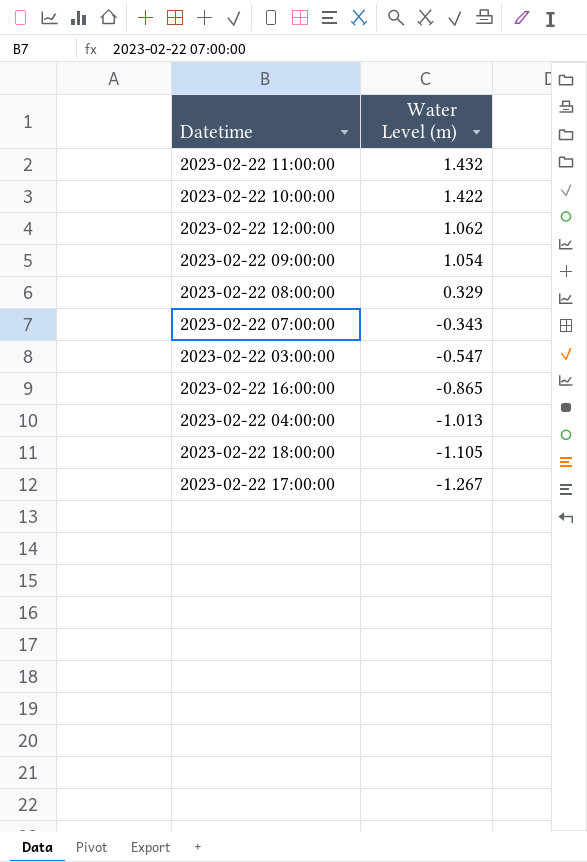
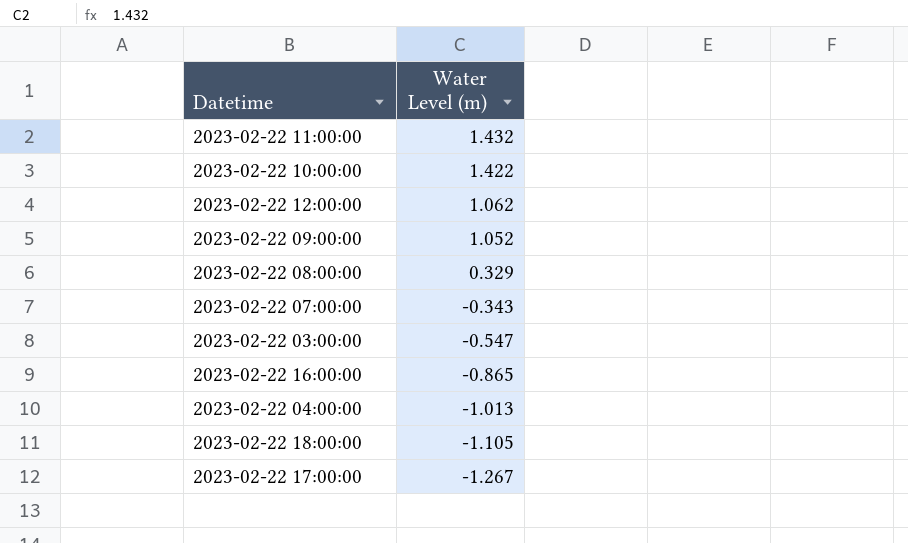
2023-02-22 09:00:00 | Water Level (m): 1.054 -> 1.052

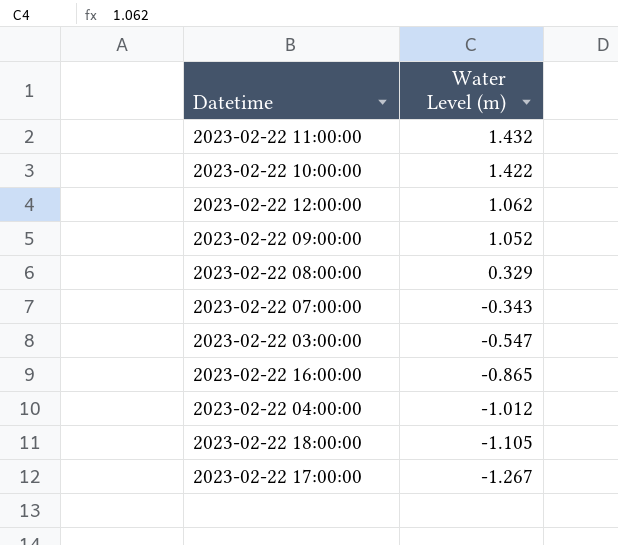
2023-02-22 04:00:00 | Water Level (m): -1.013 -> -1.012

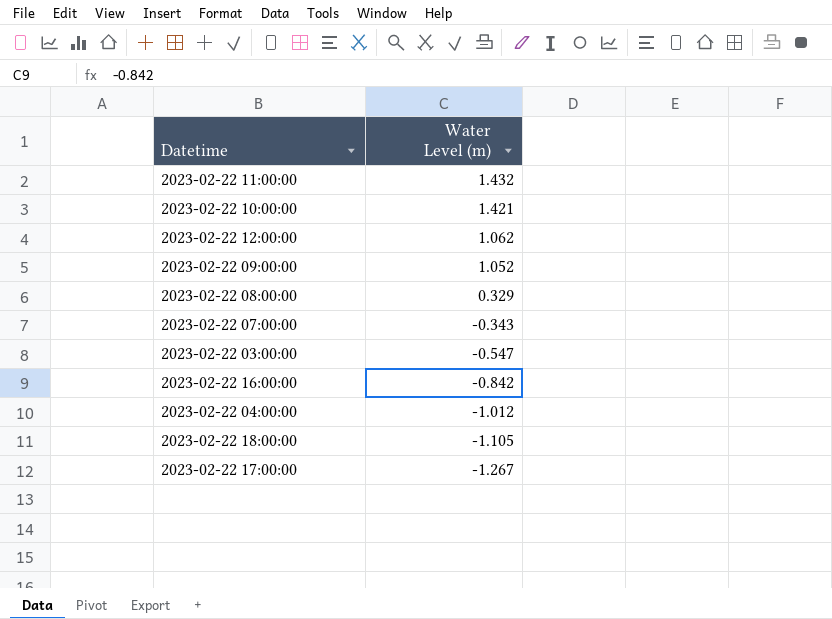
2023-02-22 10:00:00 | Water Level (m): 1.422 -> 1.421
2023-02-22 16:00:00 | Water Level (m): -0.865 -> -0.842

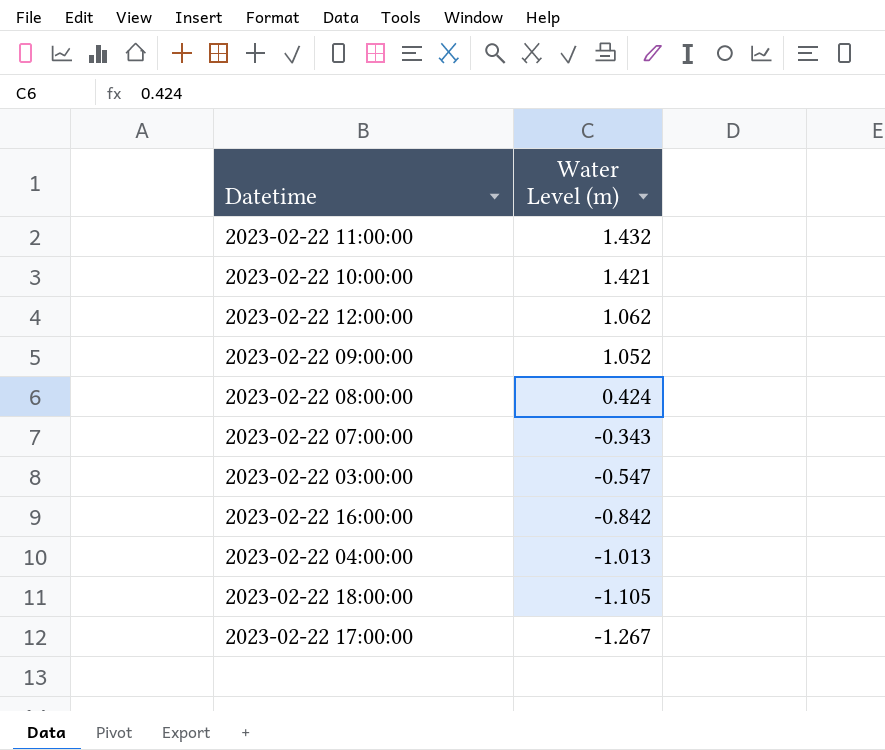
2023-02-22 08:00:00 | Water Level (m): 0.329 -> 0.424
2023-02-22 04:00:00 | Water Level (m): -1.012 -> -1.013

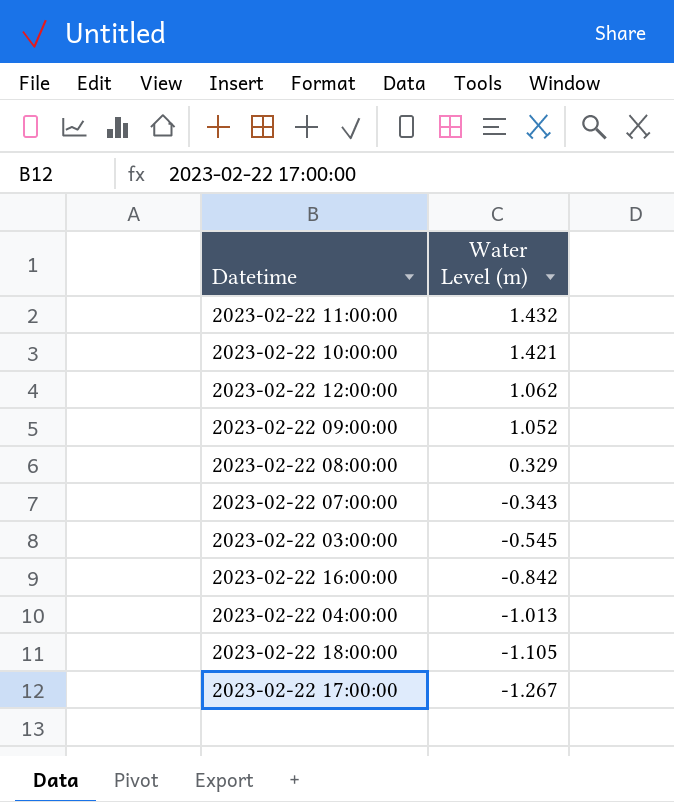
2023-02-22 08:00:00 | Water Level (m): 0.424 -> 0.329
2023-02-22 03:00:00 | Water Level (m): -0.547 -> -0.545

